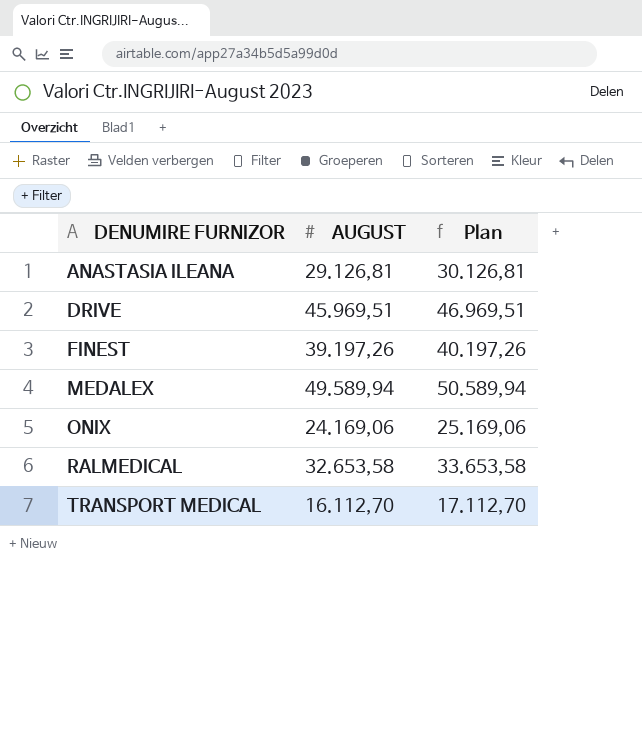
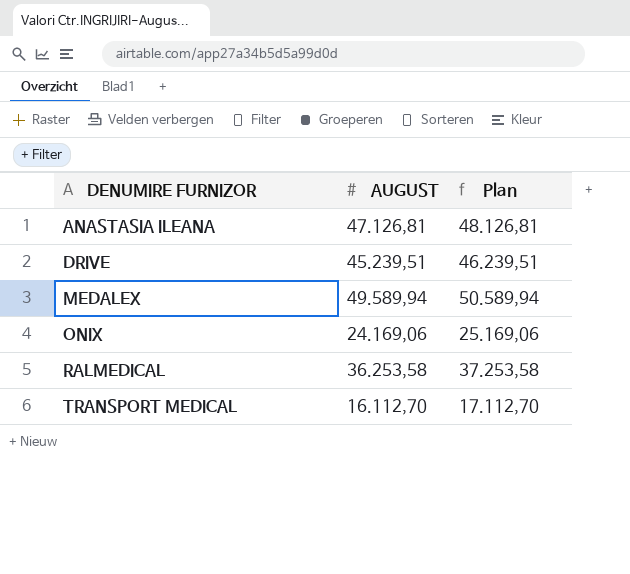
row FINEST: 39.197,26 | 40.197,26 -> none
ANASTASIA ILEANA | AUGUST: 29.126,81 -> 47.126,81
ANASTASIA ILEANA | Plan: 30.126,81 -> 48.126,81
DRIVE | AUGUST: 45.969,51 -> 45.239,51
DRIVE | Plan: 46.969,51 -> 46.239,51
RALMEDICAL | AUGUST: 32.653,58 -> 36.253,58
RALMEDICAL | Plan: 33.653,58 -> 37.253,58

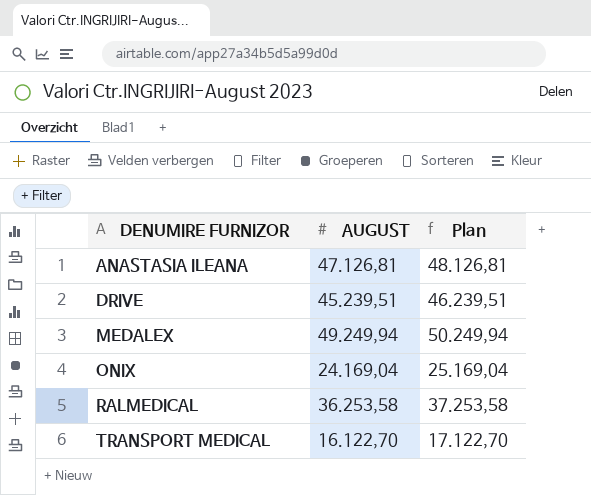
MEDALEX | AUGUST: 49.589,94 -> 49.249,94
MEDALEX | Plan: 50.589,94 -> 50.249,94
ONIX | AUGUST: 24.169,06 -> 24.169,04
ONIX | Plan: 25.169,06 -> 25.169,04
TRANSPORT MEDICAL | AUGUST: 16.112,70 -> 16.122,70
TRANSPORT MEDICAL | Plan: 17.112,70 -> 17.122,70

